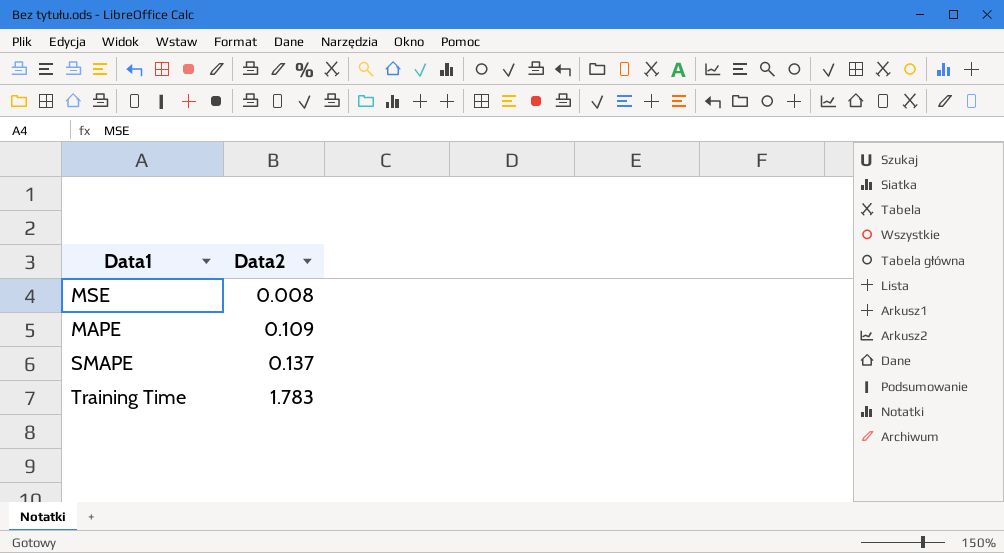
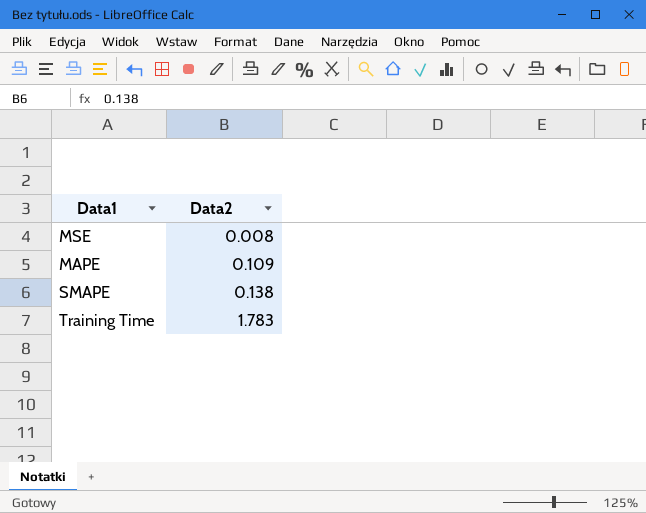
SMAPE | Data2: 0.137 -> 0.138

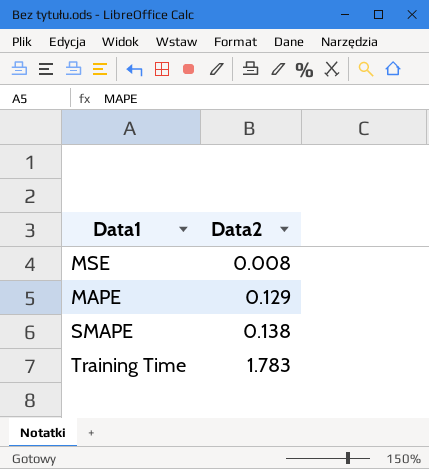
MAPE | Data2: 0.109 -> 0.129

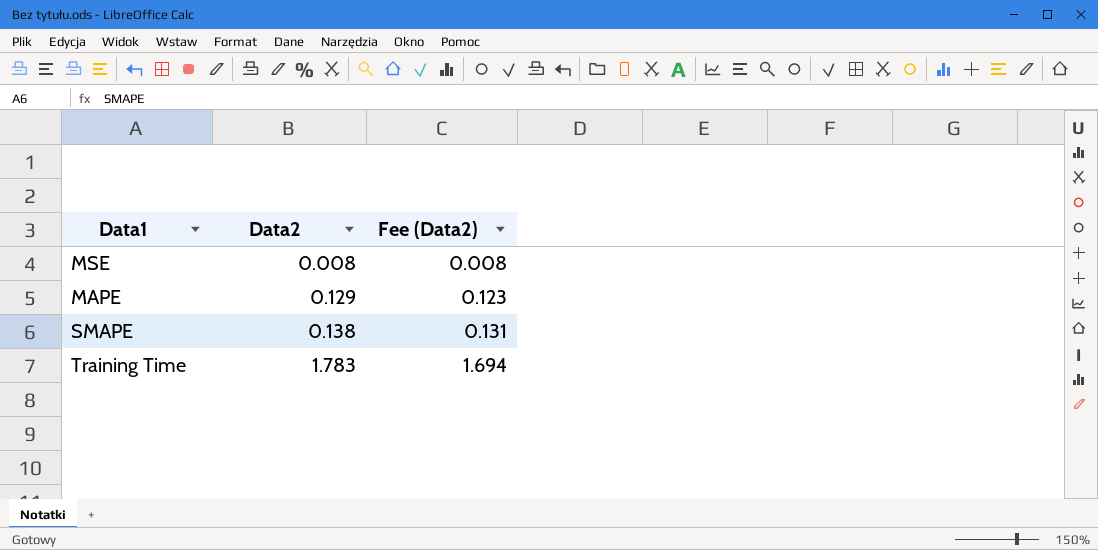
column Fee (Data2) | formula: none -> [Data2] * 0.95

